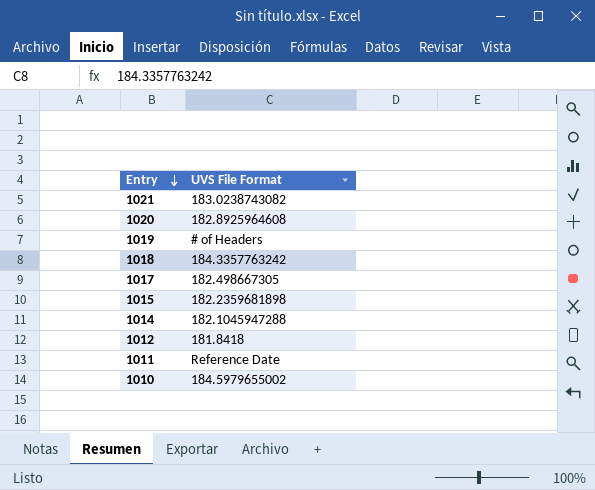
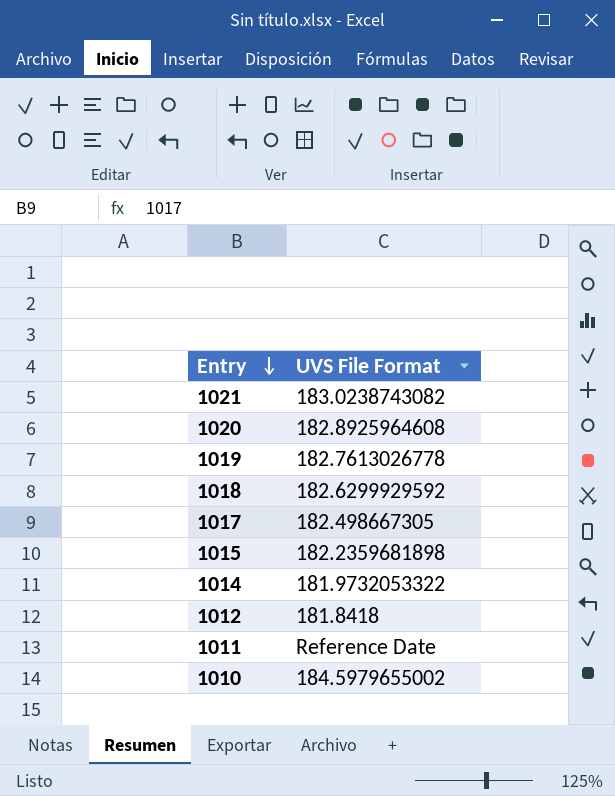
1019 | UVS File Format: # of Headers -> 182.7613026778
1018 | UVS File Format: 184.3357763242 -> 182.6299929592
1014 | UVS File Format: 182.1045947288 -> 181.9732053322

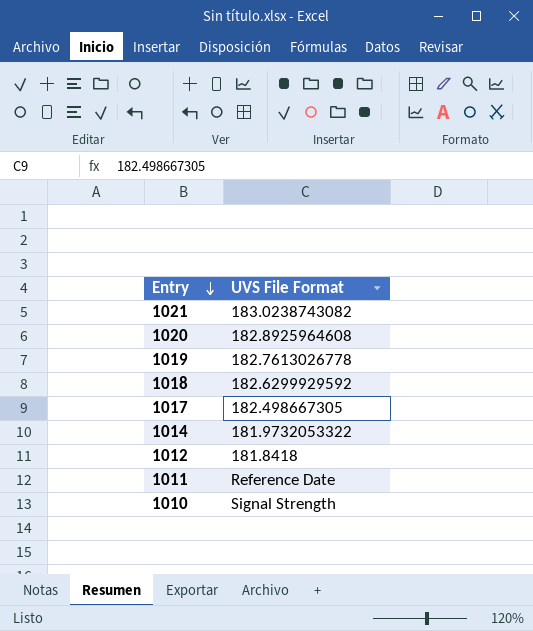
row 1015: 182.2359681898 -> none
1010 | UVS File Format: 184.5979655002 -> Signal Strength

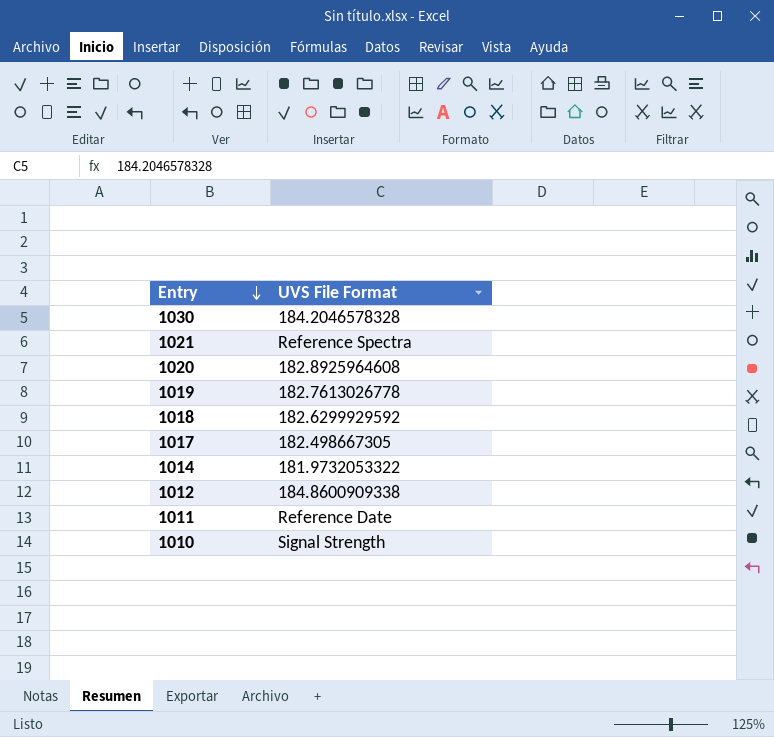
row 1030: none -> 184.2046578328
1021 | UVS File Format: 183.0238743082 -> Reference Spectra
1012 | UVS File Format: 181.8418 -> 184.8600909338

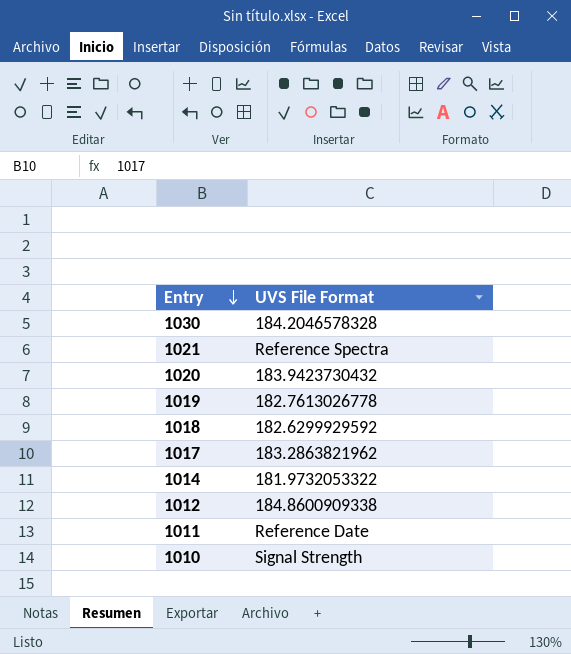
1020 | UVS File Format: 182.8925964608 -> 183.9423730432
1017 | UVS File Format: 182.498667305 -> 183.2863821962

